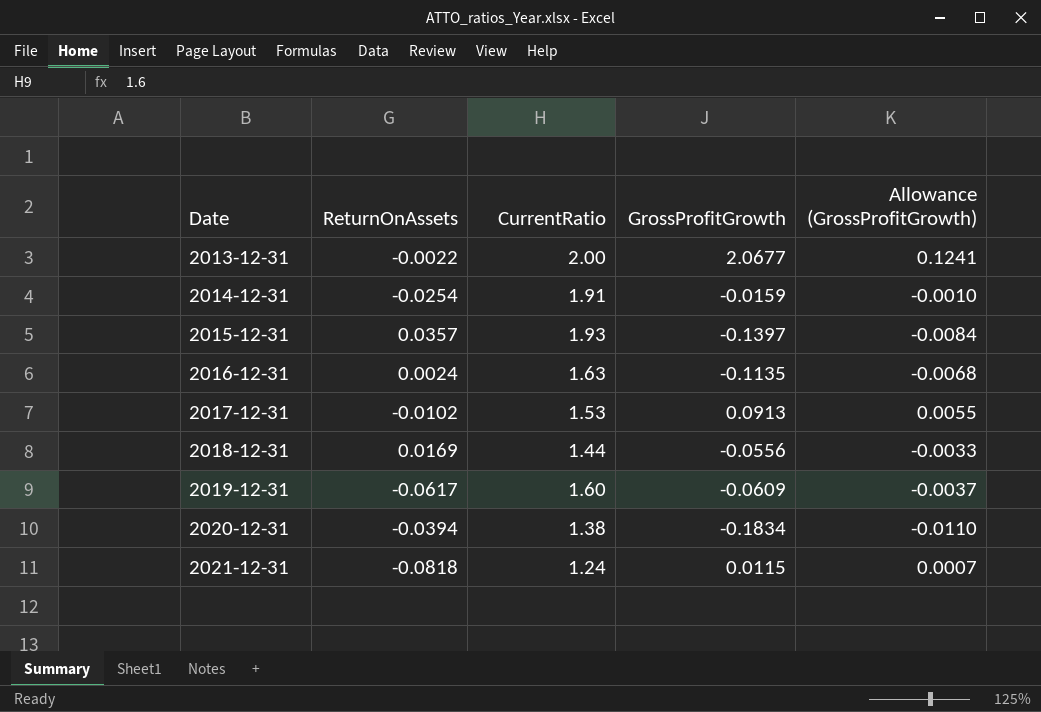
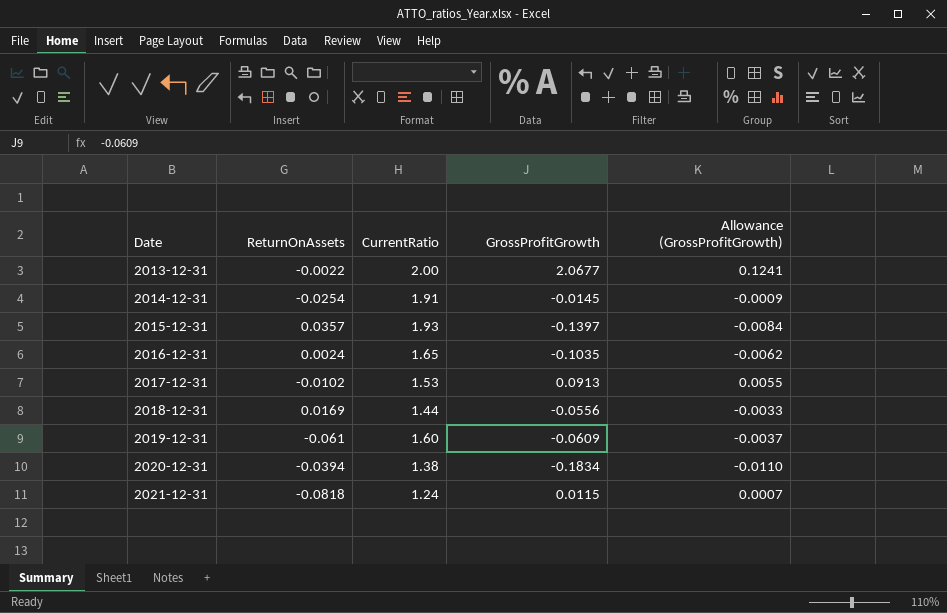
2014-12-31 | GrossProfitGrowth: -0.0159 -> -0.0145
2014-12-31 | Allowance (GrossProfitGrowth): -0.0010 -> -0.0009
2016-12-31 | CurrentRatio: 1.63 -> 1.65
2016-12-31 | GrossProfitGrowth: -0.1135 -> -0.1035
2016-12-31 | Allowance (GrossProfitGrowth): -0.0068 -> -0.0062
2019-12-31 | ReturnOnAssets: -0.0617 -> -0.061

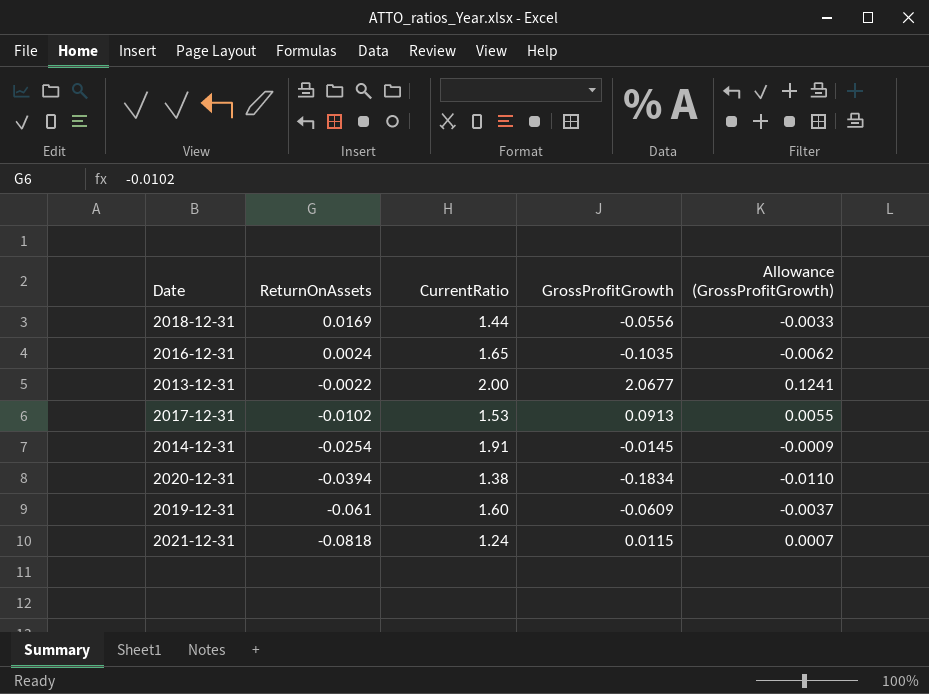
row order: Date ascending -> ReturnOnAssets descending
row 2015-12-31: 0.0357 | 1.93 | -0.1397 | -0.0084 -> none

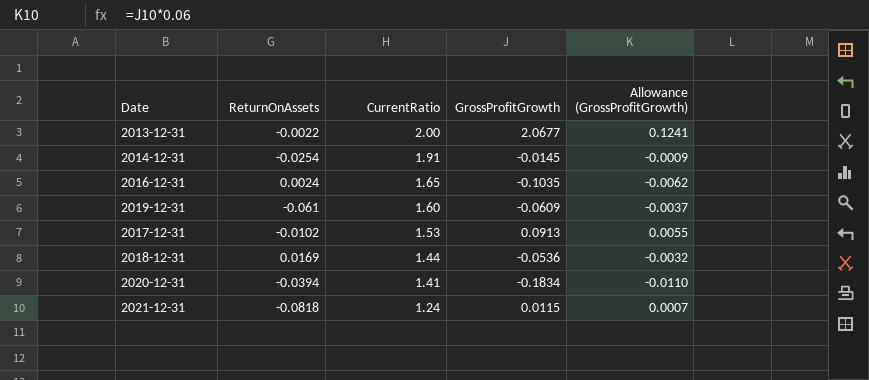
row order: ReturnOnAssets descending -> CurrentRatio descending
2018-12-31 | GrossProfitGrowth: -0.0556 -> -0.0536
2018-12-31 | Allowance (GrossProfitGrowth): -0.0033 -> -0.0032
2020-12-31 | CurrentRatio: 1.38 -> 1.41

